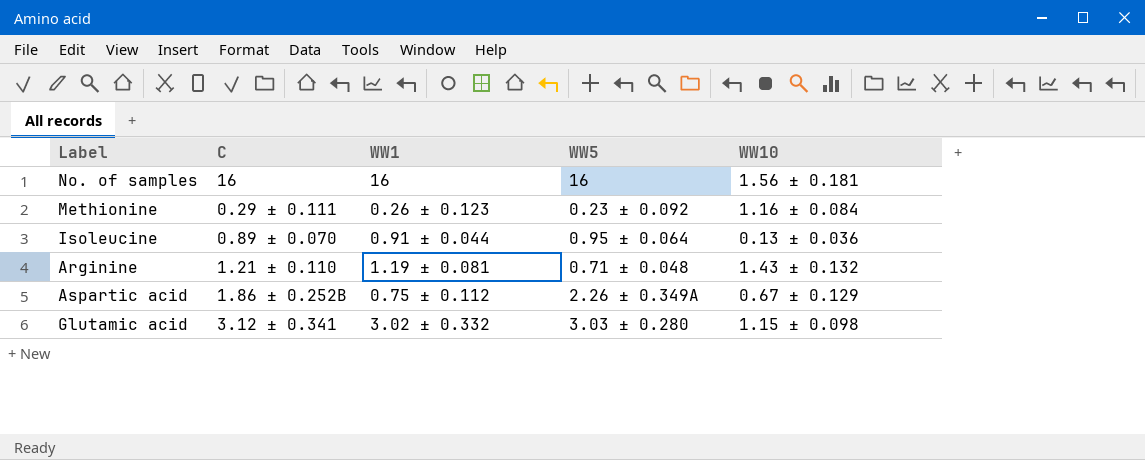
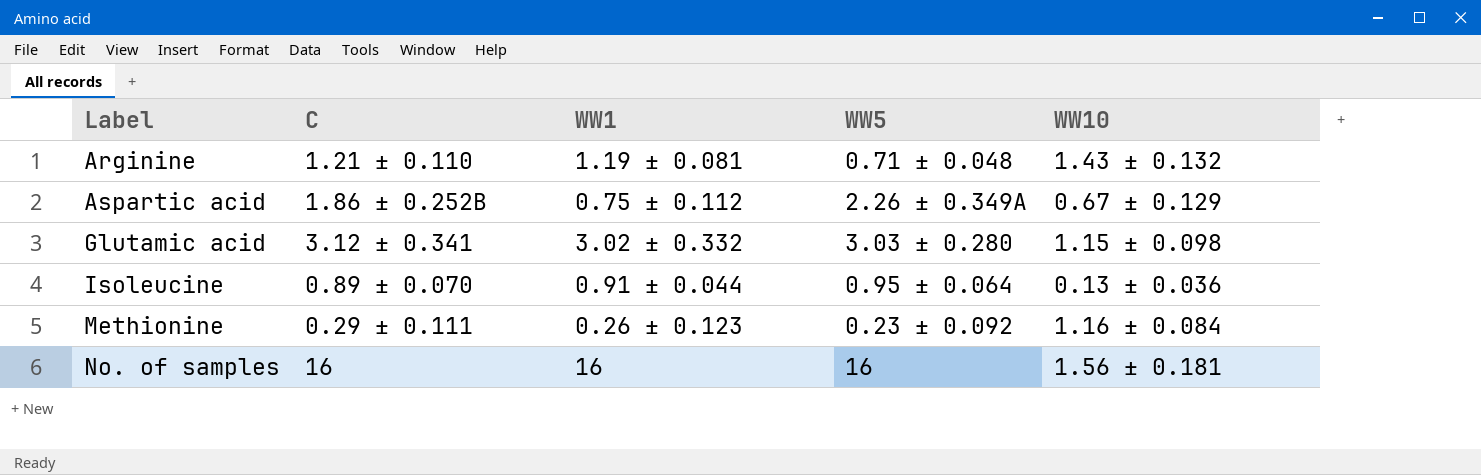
row order: none -> Label ascending

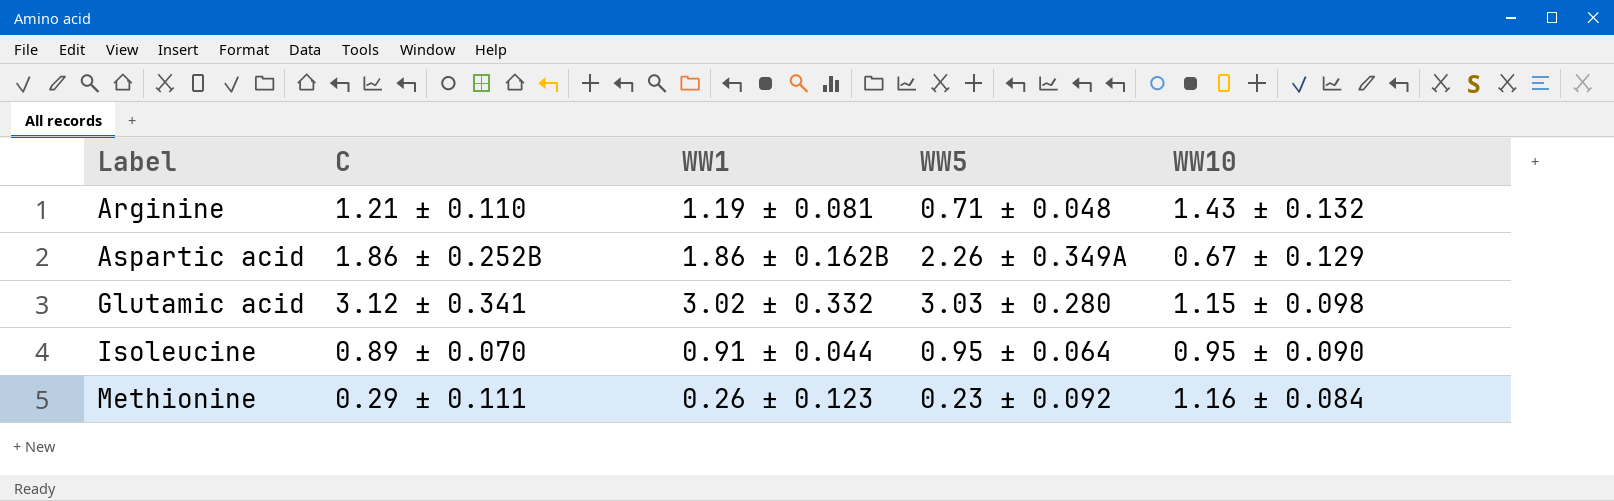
row No. of samples: 16 | 16 | 16 | 1.56 ± 0.181 -> none
Aspartic acid | WW1: 0.75 ± 0.112 -> 1.86 ± 0.162B
Isoleucine | WW10: 0.13 ± 0.036 -> 0.95 ± 0.090

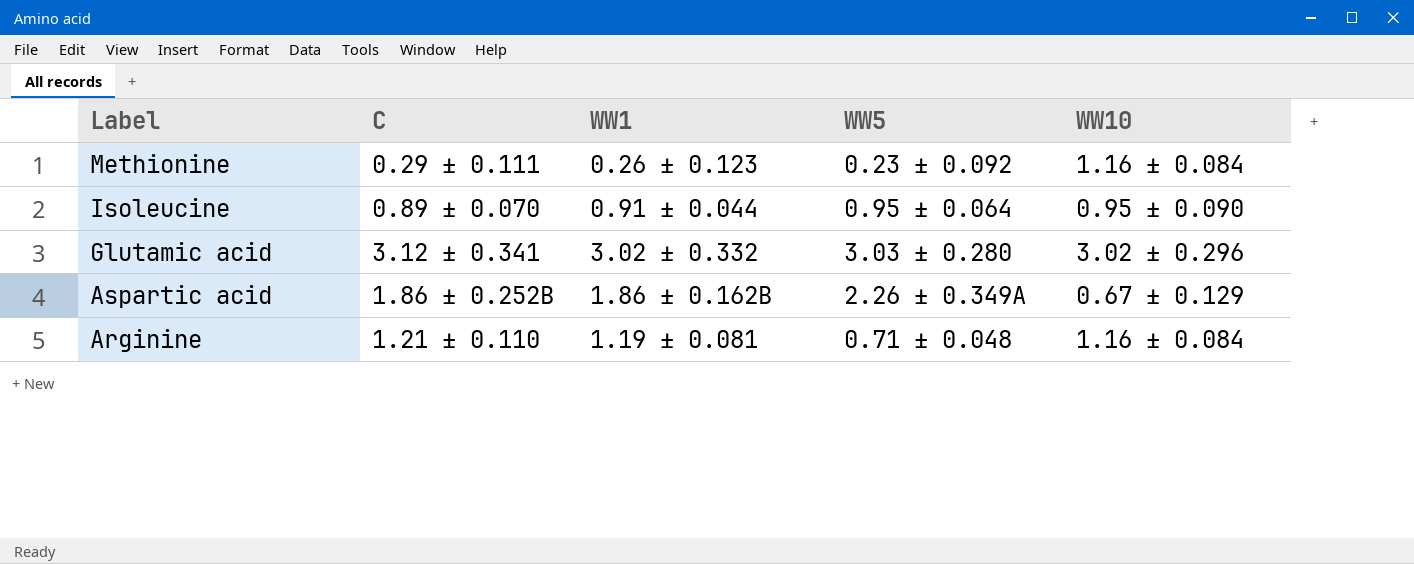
row order: Label ascending -> Label descending
Glutamic acid | WW10: 1.15 ± 0.098 -> 3.02 ± 0.296
Arginine | WW10: 1.43 ± 0.132 -> 1.16 ± 0.084

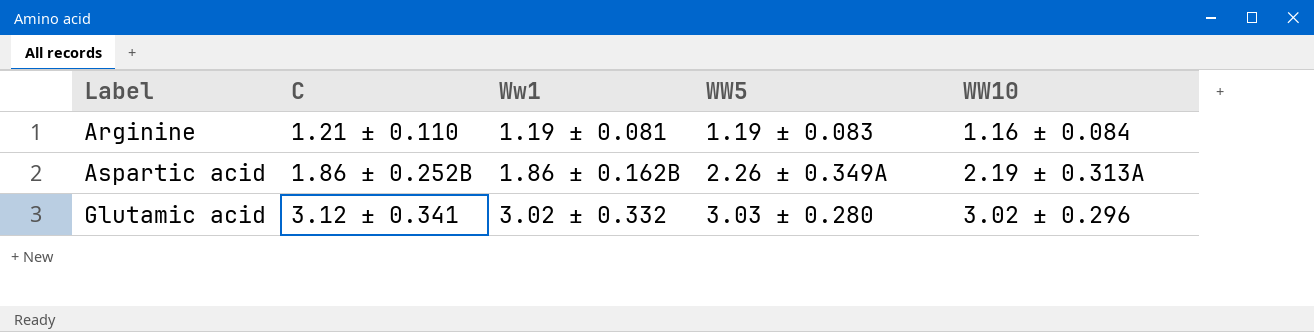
row order: Label descending -> Label ascending
column name: WW1 -> Ww1
row Methionine: 0.29 ± 0.111 | 0.26 ± 0.123 | 0.23 ± 0.092 | 1.16 ± 0.084 -> none
row Isoleucine: 0.89 ± 0.070 | 0.91 ± 0.044 | 0.95 ± 0.064 | 0.95 ± 0.090 -> none
Arginine | WW5: 0.71 ± 0.048 -> 1.19 ± 0.083
Aspartic acid | WW10: 0.67 ± 0.129 -> 2.19 ± 0.313A

